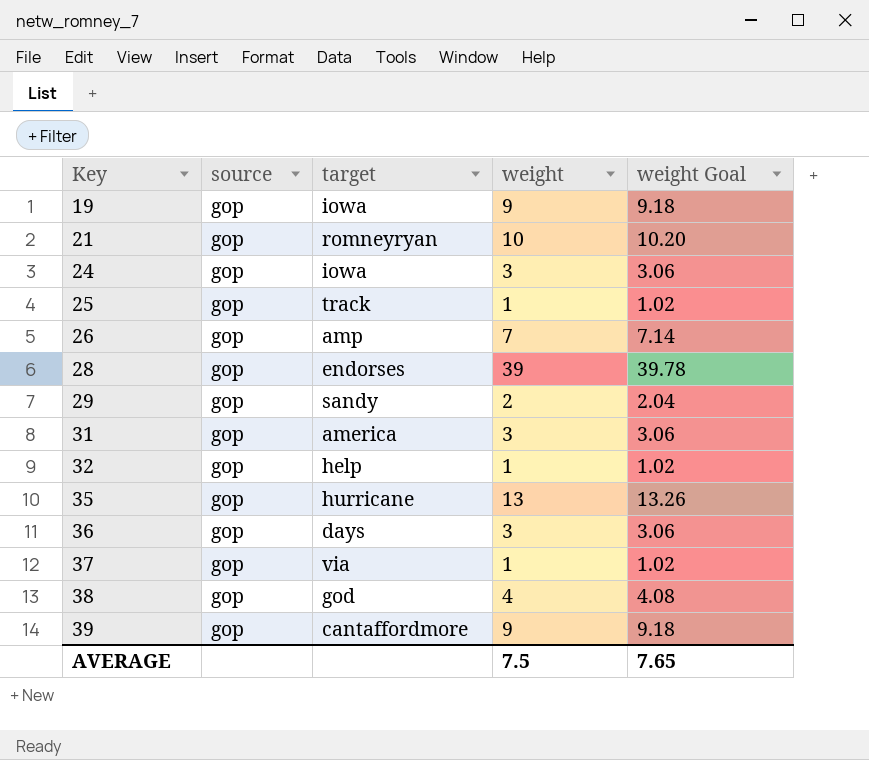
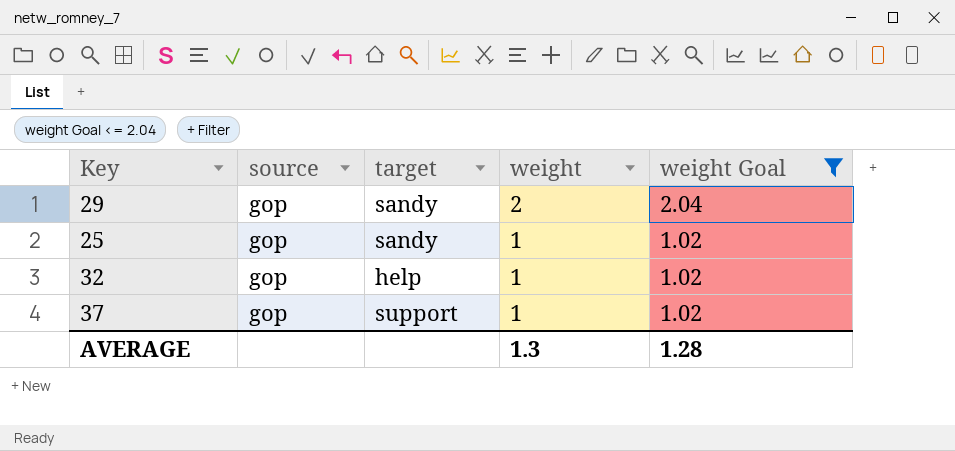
filter: none -> weight Goal <= 2.04
row order: Key ascending -> weight descending
25 | target: track -> sandy
37 | target: via -> support
AVERAGE | weight: 7.5 -> 1.3
AVERAGE | weight Goal: 7.65 -> 1.28

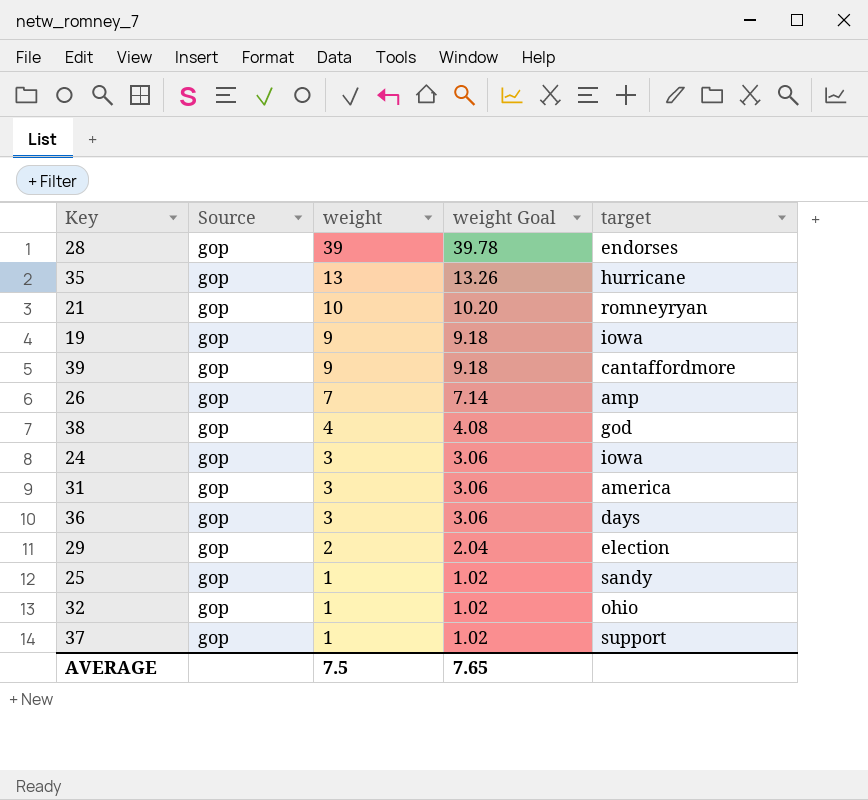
filter: weight Goal <= 2.04 -> none
column name: source -> Source
column target | position: 3 -> 5
29 | target: sandy -> election
32 | target: help -> ohio
AVERAGE | weight: 1.3 -> 7.5
AVERAGE | weight Goal: 1.28 -> 7.65

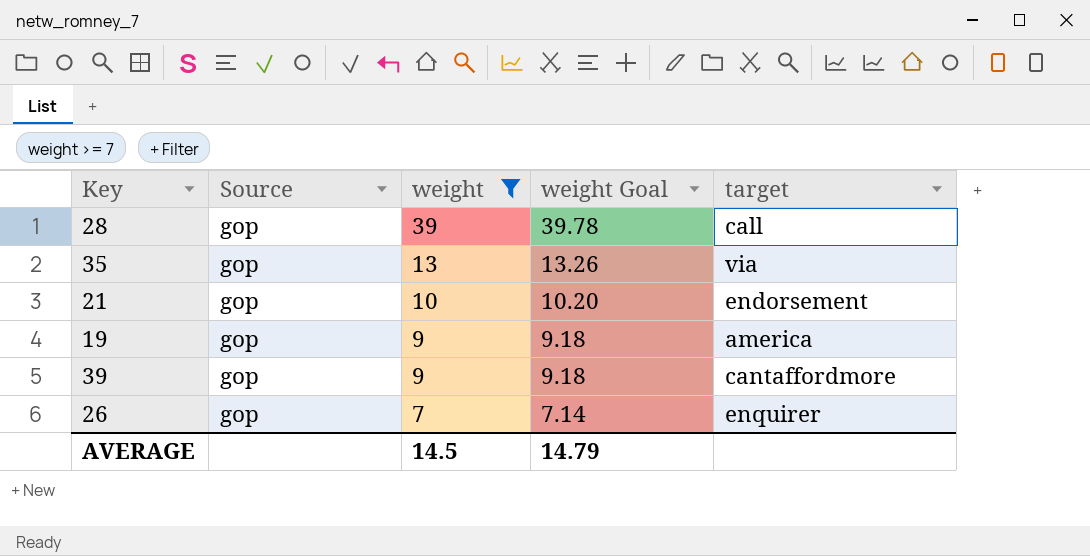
filter: none -> weight >= 7
28 | target: endorses -> call
35 | target: hurricane -> via
21 | target: romneyryan -> endorsement
19 | target: iowa -> america
26 | target: amp -> enquirer
AVERAGE | weight: 7.5 -> 14.5
AVERAGE | weight Goal: 7.65 -> 14.79

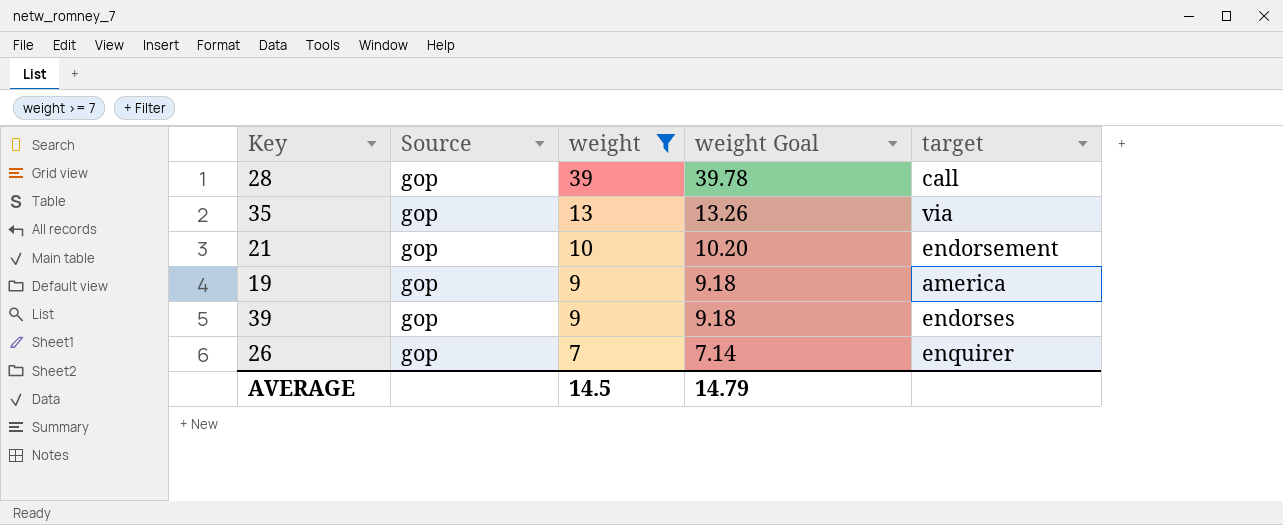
39 | target: cantaffordmore -> endorses

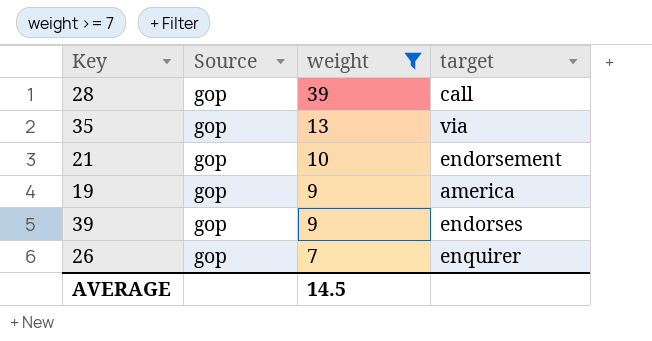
column weight Goal | formula: [weight] * 1.02 -> none

